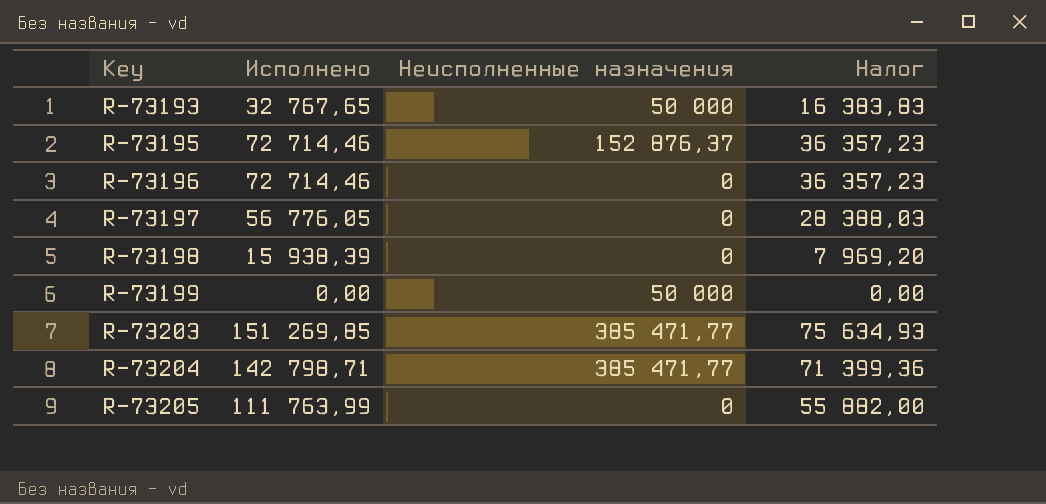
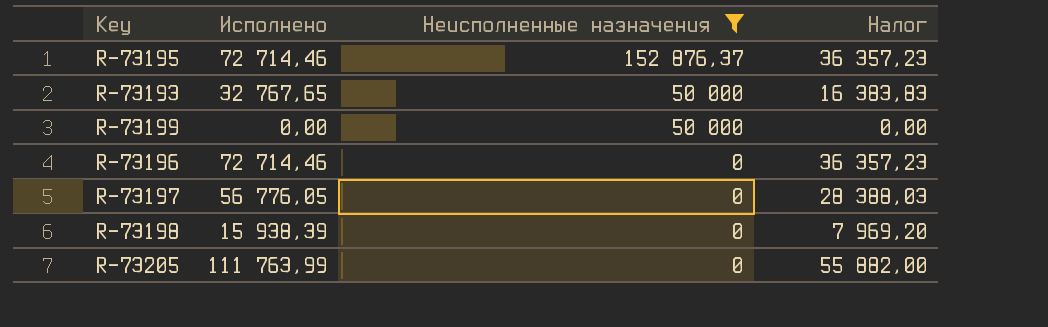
filter: none -> Неисполненные назначения != 385 471,77
row order: Key ascending -> Неисполненные назначения descending

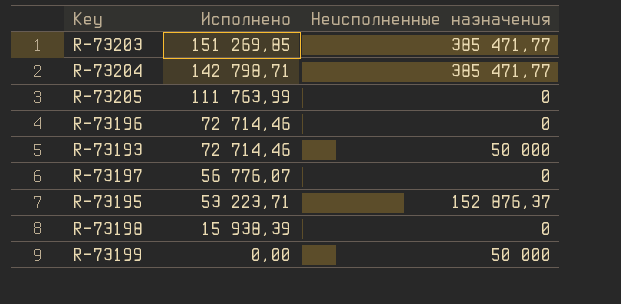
filter: Неисполненные назначения != 385 471,77 -> none
row order: Неисполненные назначения descending -> Исполнено descending
column Налог | formula: [Исполнено] * 0,5 -> none
R-73193 | Исполнено: 32 767,65 -> 72 714,46
R-73197 | Исполнено: 56 776,05 -> 56 776,07
R-73195 | Исполнено: 72 714,46 -> 53 223,71

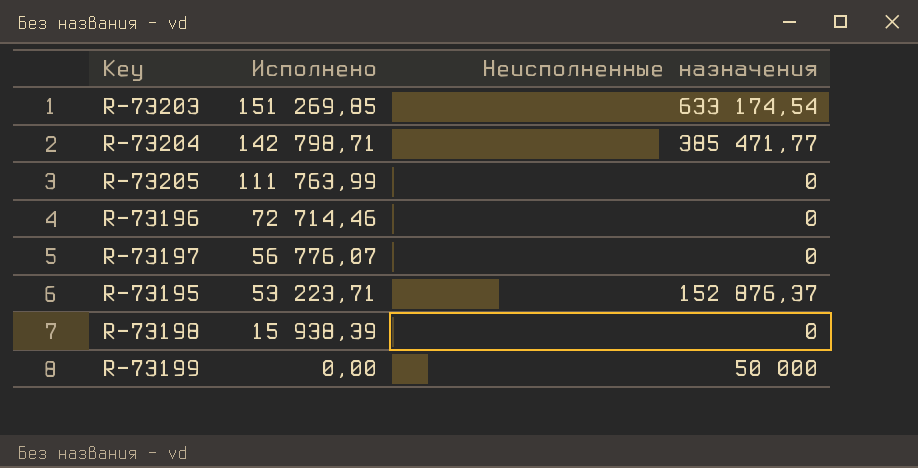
row R-73193: 72 714,46 | 50 000 -> none
R-73203 | Неисполненные назначения: 385 471,77 -> 633 174,54

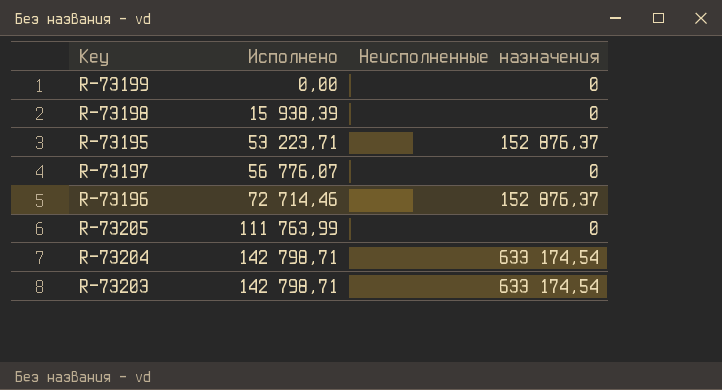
row order: Исполнено descending -> Исполнено ascending
R-73199 | Неисполненные назначения: 50 000 -> 0
R-73196 | Неисполненные назначения: 0 -> 152 876,37
R-73204 | Неисполненные назначения: 385 471,77 -> 633 174,54
R-73203 | Исполнено: 151 269,85 -> 142 798,71

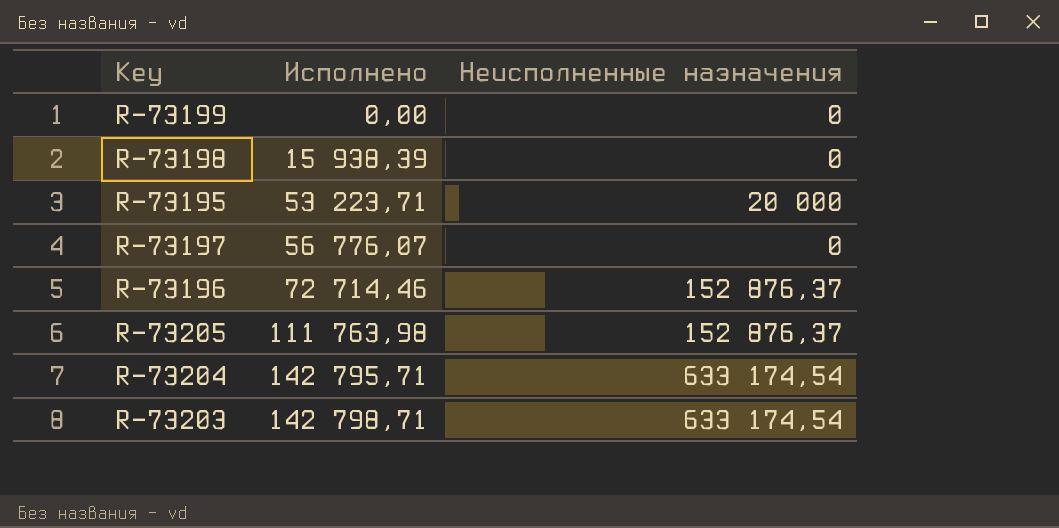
R-73195 | Неисполненные назначения: 152 876,37 -> 20 000
R-73205 | Исполнено: 111 763,99 -> 111 763,98
R-73205 | Неисполненные назначения: 0 -> 152 876,37
R-73204 | Исполнено: 142 798,71 -> 142 795,71

